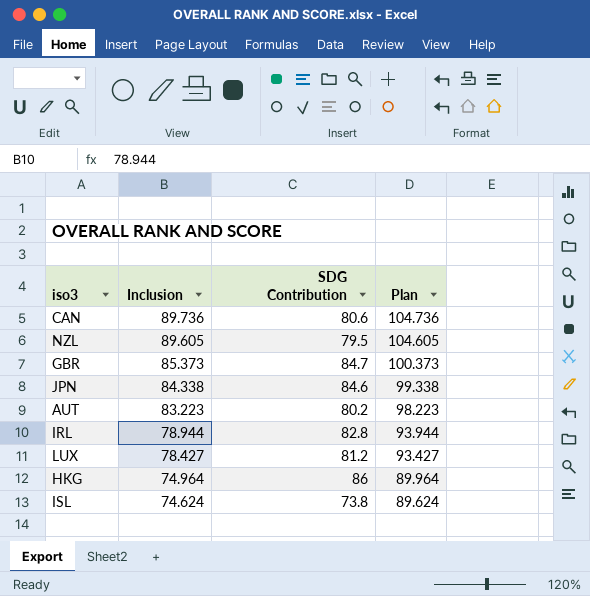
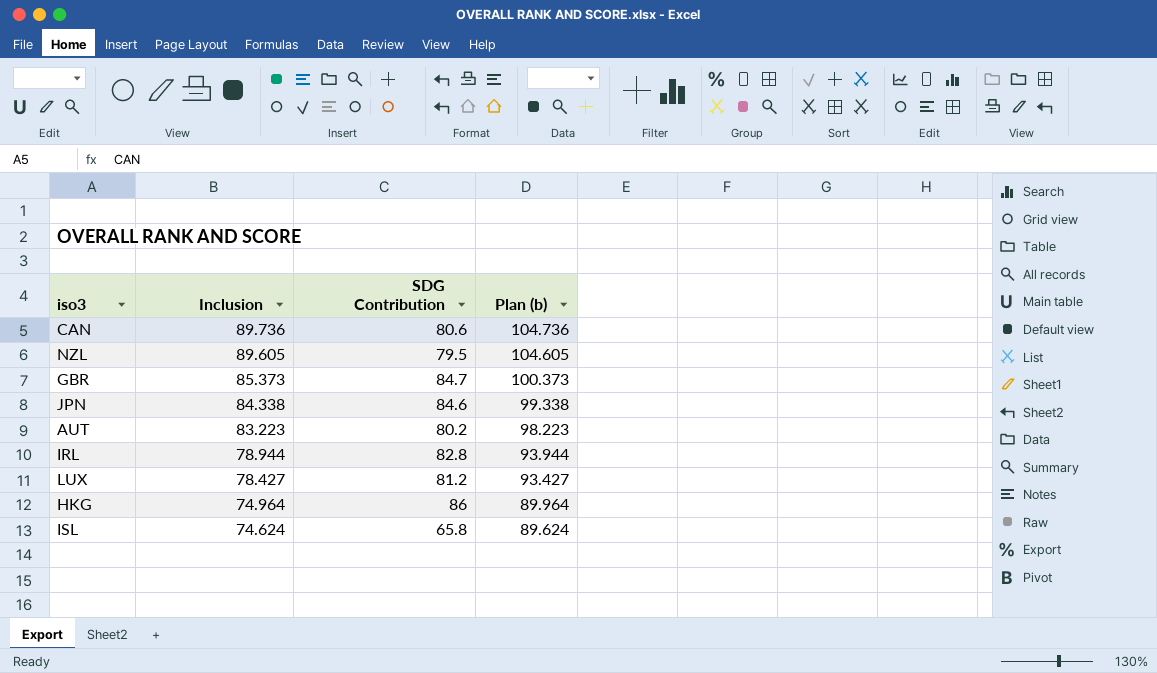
column name: Plan -> Plan (b)
ISL | SDG Contribution: 73.8 -> 65.8

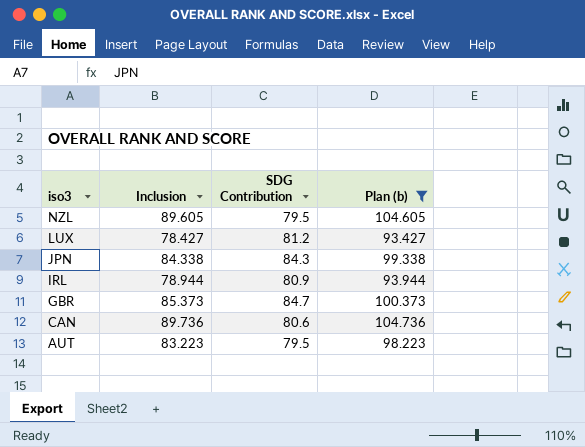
filter: none -> Plan (b) >= 93.427
row order: Inclusion descending -> iso3 descending
JPN | SDG Contribution: 84.6 -> 84.3
IRL | SDG Contribution: 82.8 -> 80.9
AUT | SDG Contribution: 80.2 -> 79.5

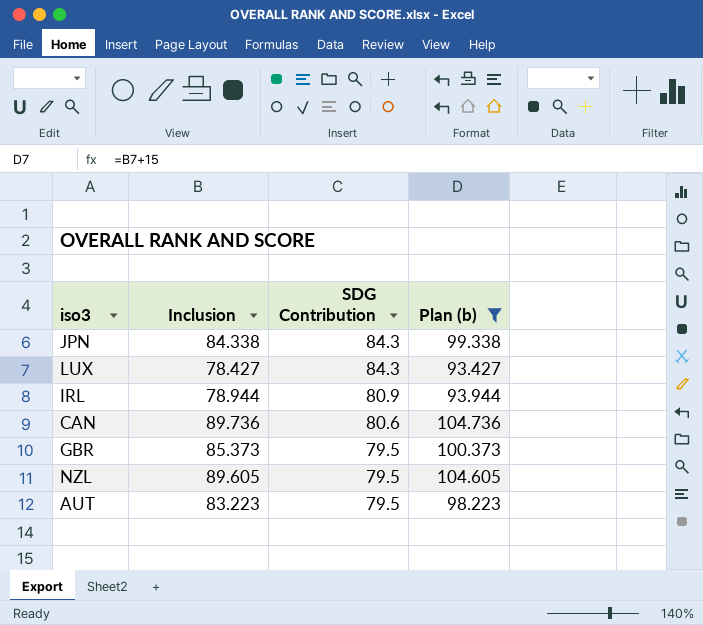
row order: iso3 descending -> SDG Contribution descending
LUX | SDG Contribution: 81.2 -> 84.3
GBR | SDG Contribution: 84.7 -> 79.5

